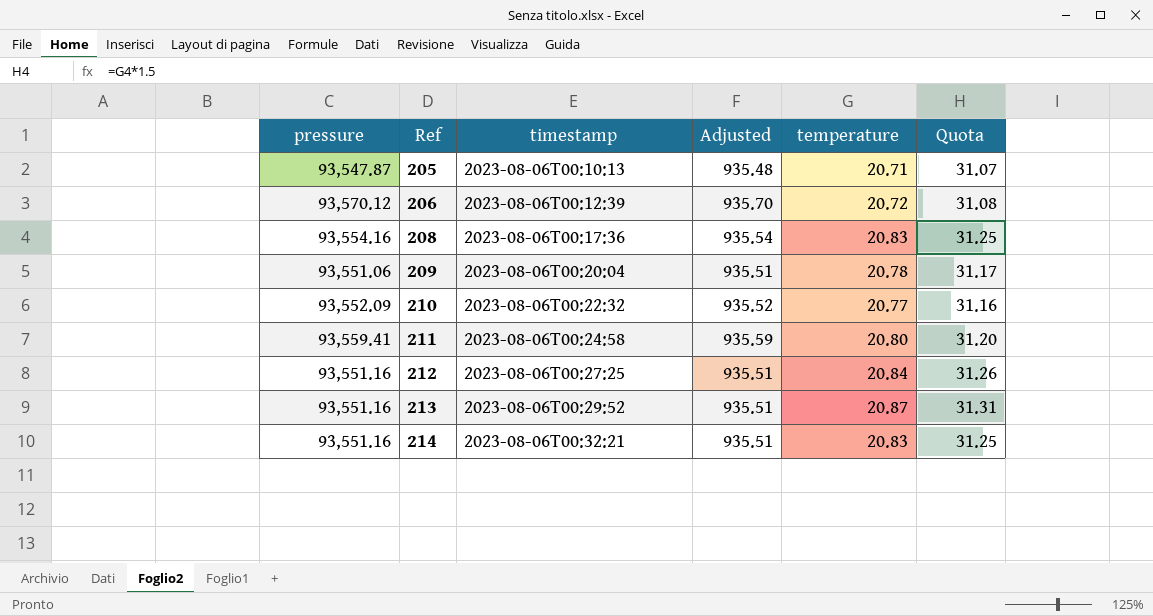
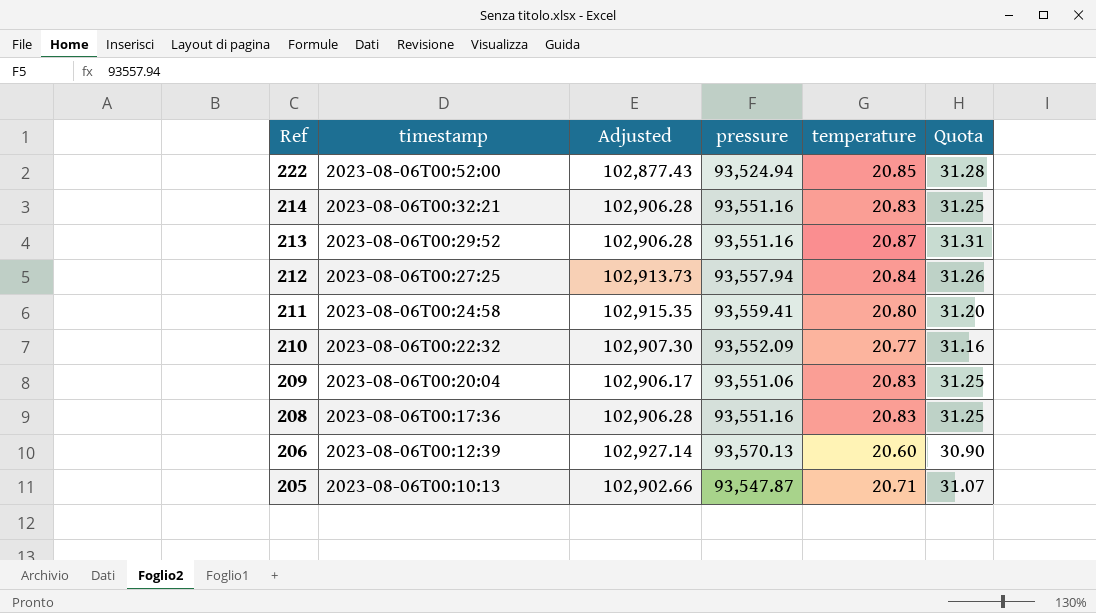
row order: Ref ascending -> Ref descending
column Adjusted | formula: [pressure] * 0.01 -> [pressure] * 1.1
column pressure | position: 1 -> 4
row 222: none -> 2023-08-06T00:52:00 | 102,877.43 | 93,524.94 | 20.85 | 31.28
212 | pressure: 93,551.16 -> 93,557.94
209 | temperature: 20.78 -> 20.83
209 | Quota: 31.17 -> 31.25
208 | pressure: 93,554.16 -> 93,551.16
206 | pressure: 93,570.12 -> 93,570.13
206 | temperature: 20.72 -> 20.60
206 | Quota: 31.08 -> 30.90

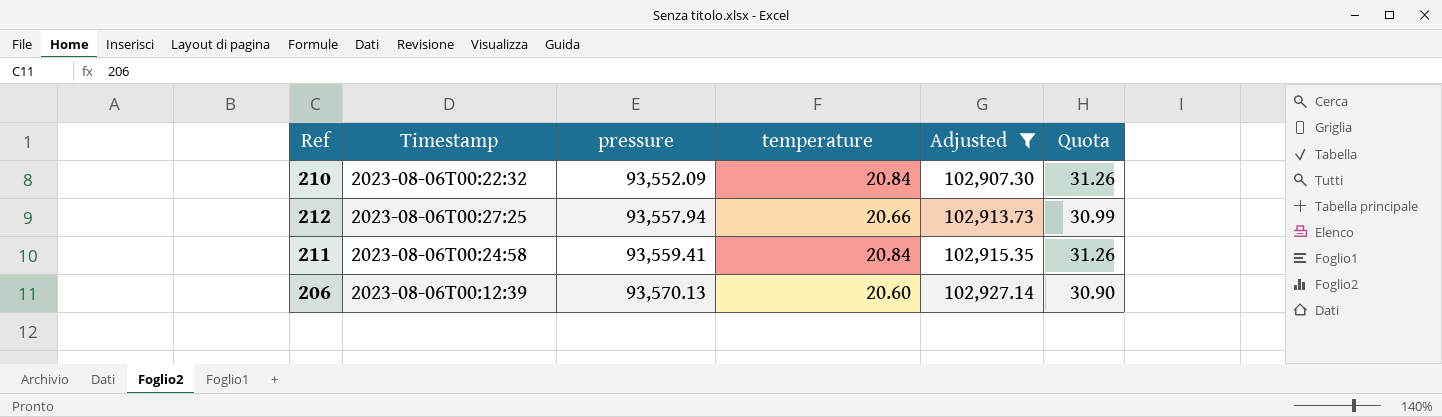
filter: none -> Adjusted >= 102,907.30
row order: Ref descending -> pressure ascending
column name: timestamp -> Timestamp
column Adjusted | position: 3 -> 5
210 | temperature: 20.77 -> 20.84
210 | Quota: 31.16 -> 31.26
212 | temperature: 20.84 -> 20.66
212 | Quota: 31.26 -> 30.99
211 | temperature: 20.80 -> 20.84
211 | Quota: 31.20 -> 31.26

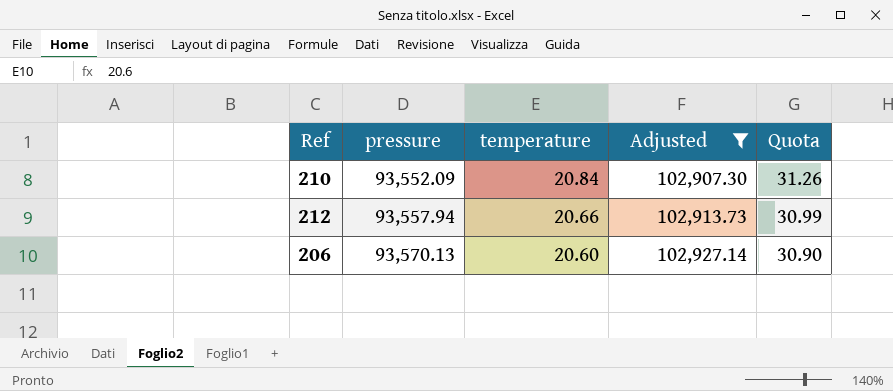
column Timestamp | position: 2 -> none
row 211: 2023-08-06T00:24:58 | 93,559.41 | 20.84 | 102,915.35 | 31.26 -> none

